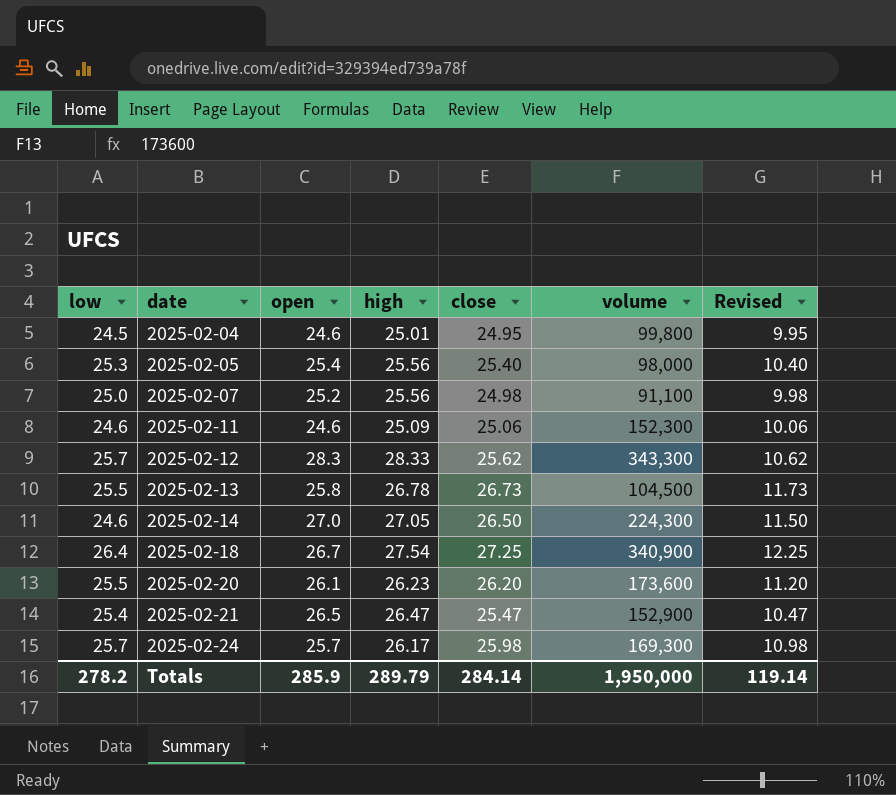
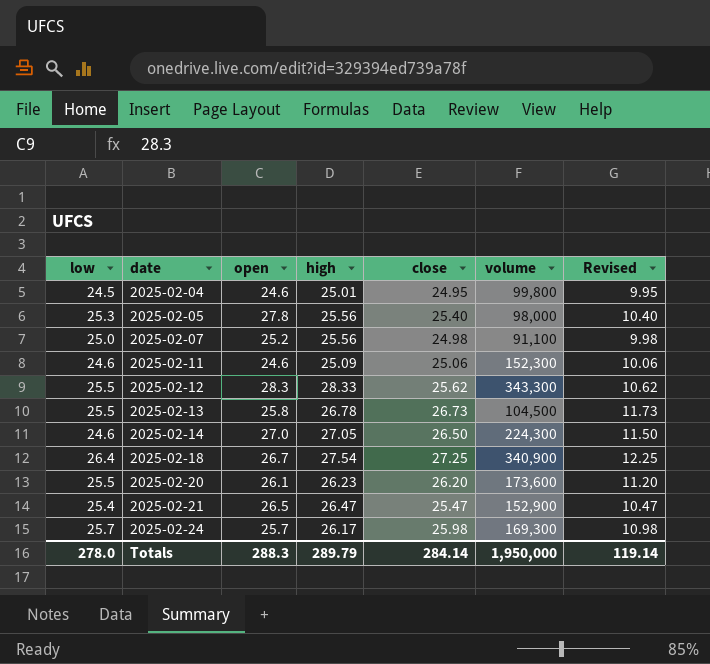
2025-02-05 | open: 25.4 -> 27.8
2025-02-12 | low: 25.7 -> 25.5
Totals | low: 278.2 -> 278.0
Totals | open: 285.9 -> 288.3

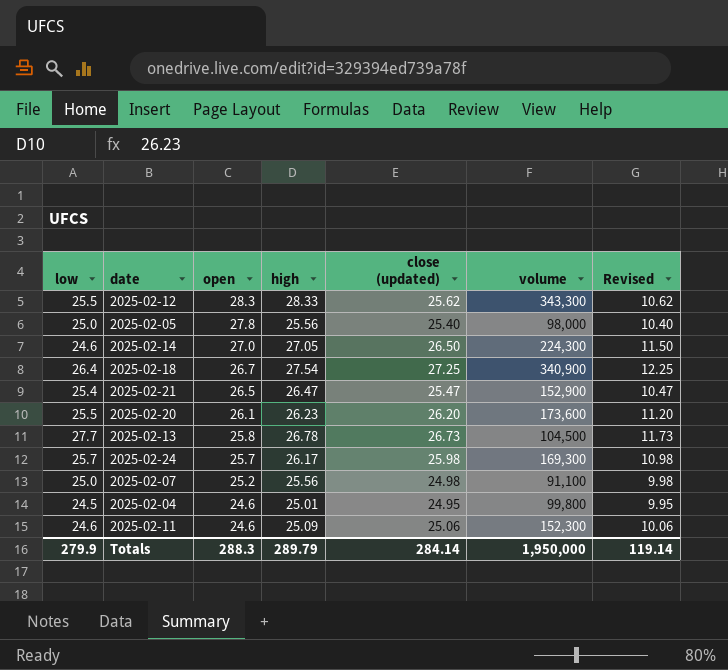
row order: date ascending -> open descending
column name: close -> close (updated)
2025-02-05 | low: 25.3 -> 25.0
2025-02-13 | low: 25.5 -> 27.7
Totals | low: 278.0 -> 279.9

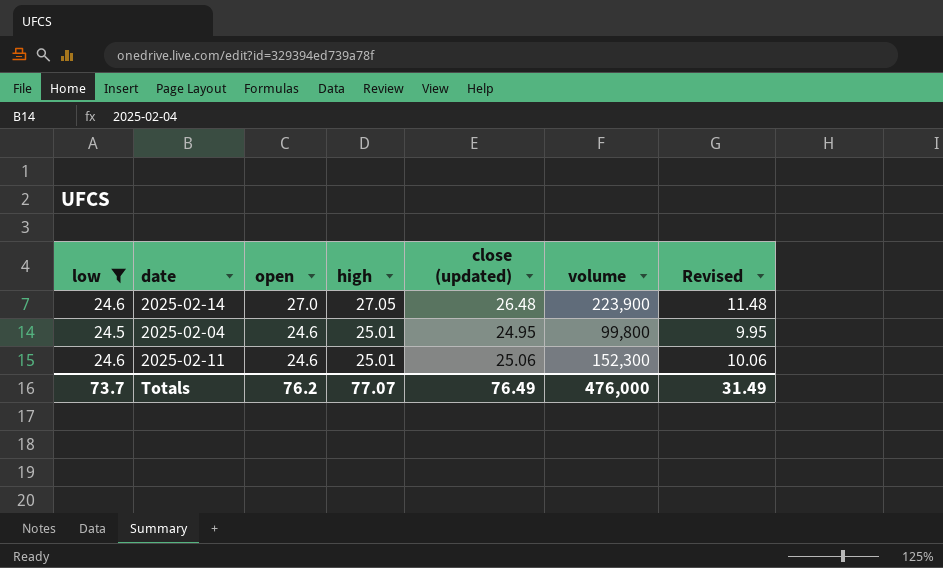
filter: none -> low <= 24.6
2025-02-14 | close (updated): 26.50 -> 26.48
2025-02-14 | volume: 224,300 -> 223,900
2025-02-14 | Revised: 11.50 -> 11.48
2025-02-11 | high: 25.09 -> 25.01
Totals | low: 279.9 -> 73.7
Totals | open: 288.3 -> 76.2
Totals | high: 289.79 -> 77.07
Totals | close (updated): 284.14 -> 76.49
Totals | volume: 1,950,000 -> 476,000
Totals | Revised: 119.14 -> 31.49

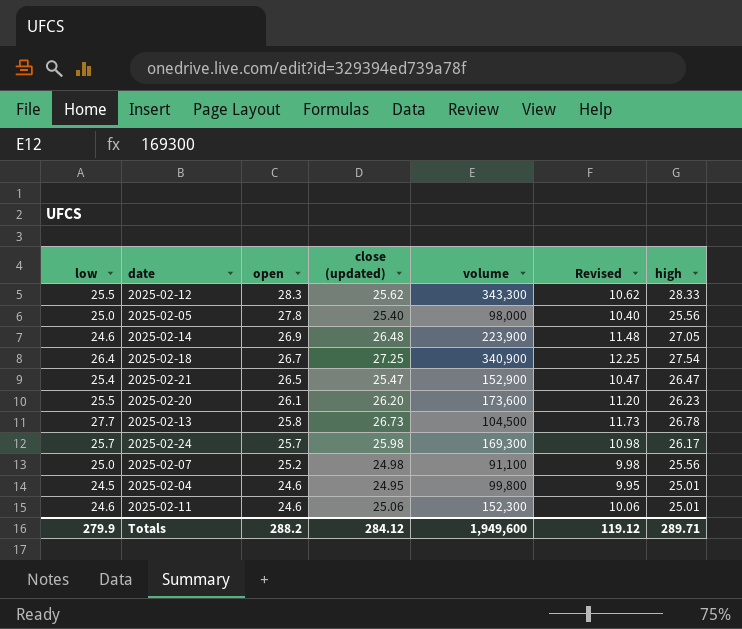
filter: low <= 24.6 -> none
column high | position: 4 -> 7
2025-02-14 | open: 27.0 -> 26.9
Totals | low: 73.7 -> 279.9
Totals | open: 76.2 -> 288.2
Totals | close (updated): 76.49 -> 284.12
Totals | volume: 476,000 -> 1,949,600
Totals | Revised: 31.49 -> 119.12
Totals | high: 77.07 -> 289.71

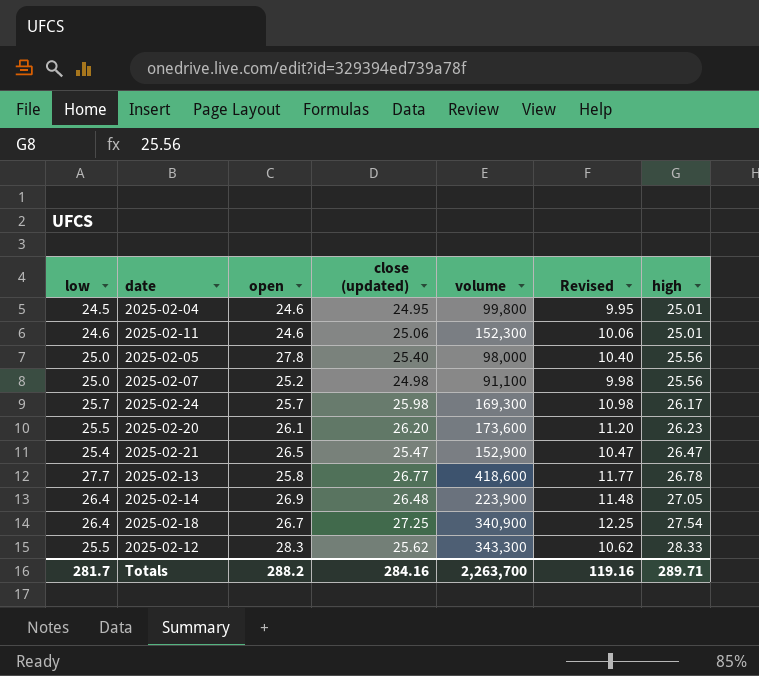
row order: open descending -> high ascending
2025-02-13 | close (updated): 26.73 -> 26.77
2025-02-13 | volume: 104,500 -> 418,600
2025-02-13 | Revised: 11.73 -> 11.77
2025-02-14 | low: 24.6 -> 26.4
Totals | low: 279.9 -> 281.7
Totals | close (updated): 284.12 -> 284.16
Totals | volume: 1,949,600 -> 2,263,700
Totals | Revised: 119.12 -> 119.16

